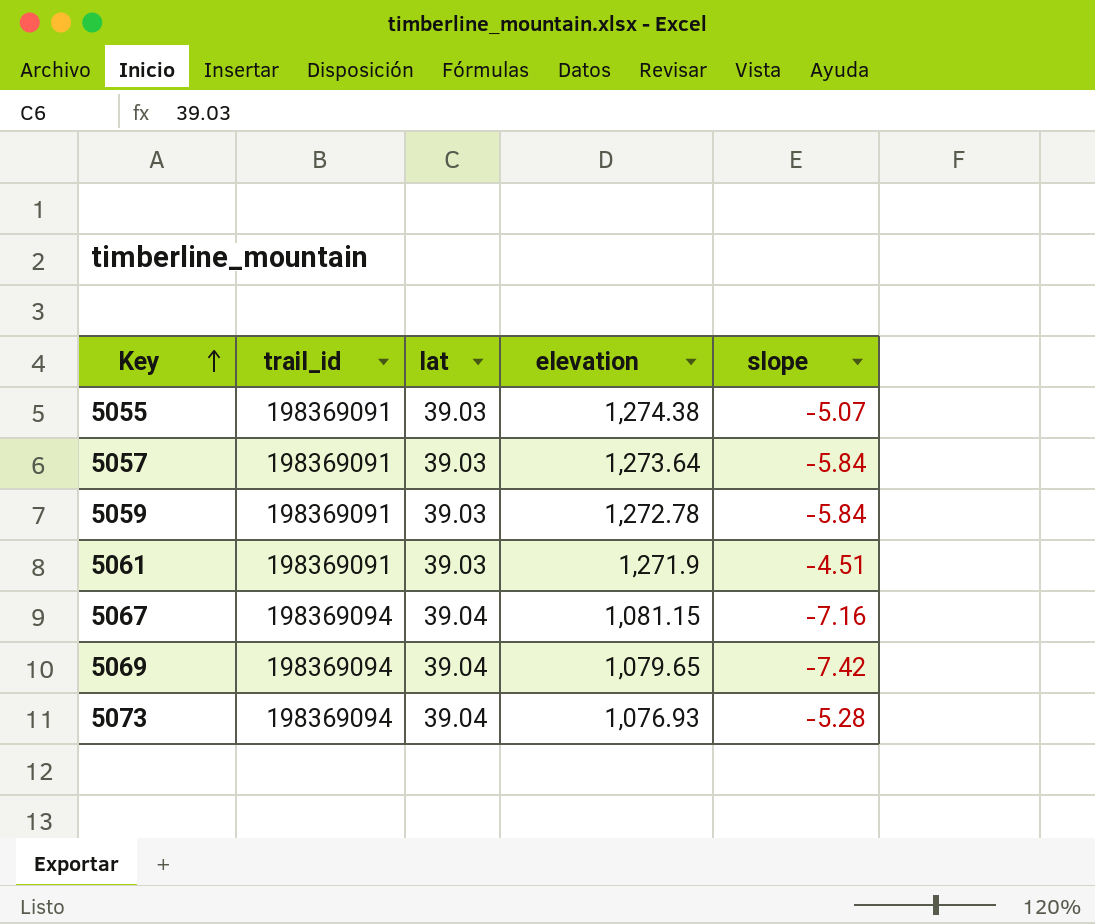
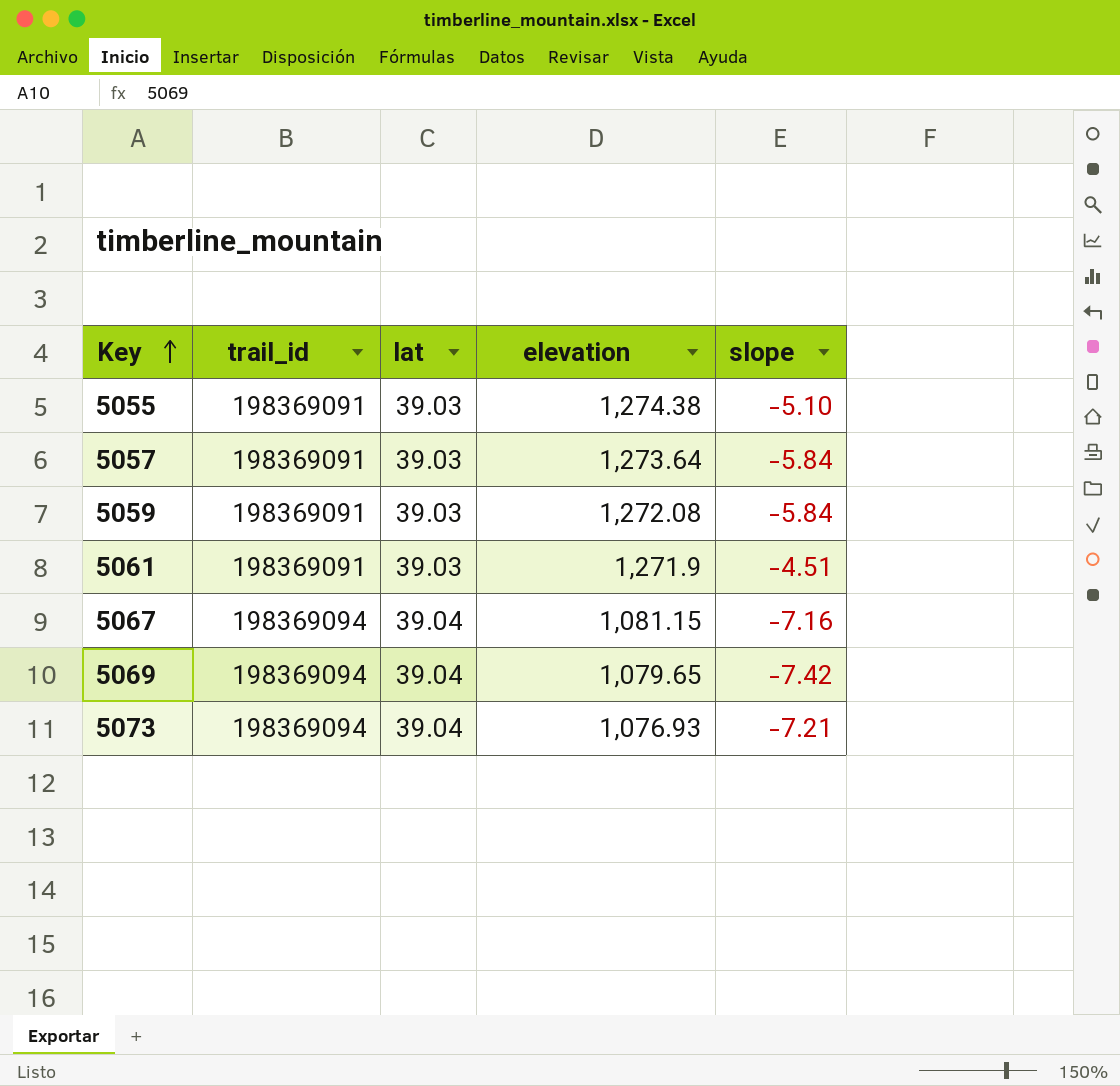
5055 | slope: -5.07 -> -5.10
5059 | elevation: 1,272.78 -> 1,272.08
5073 | slope: -5.28 -> -7.21

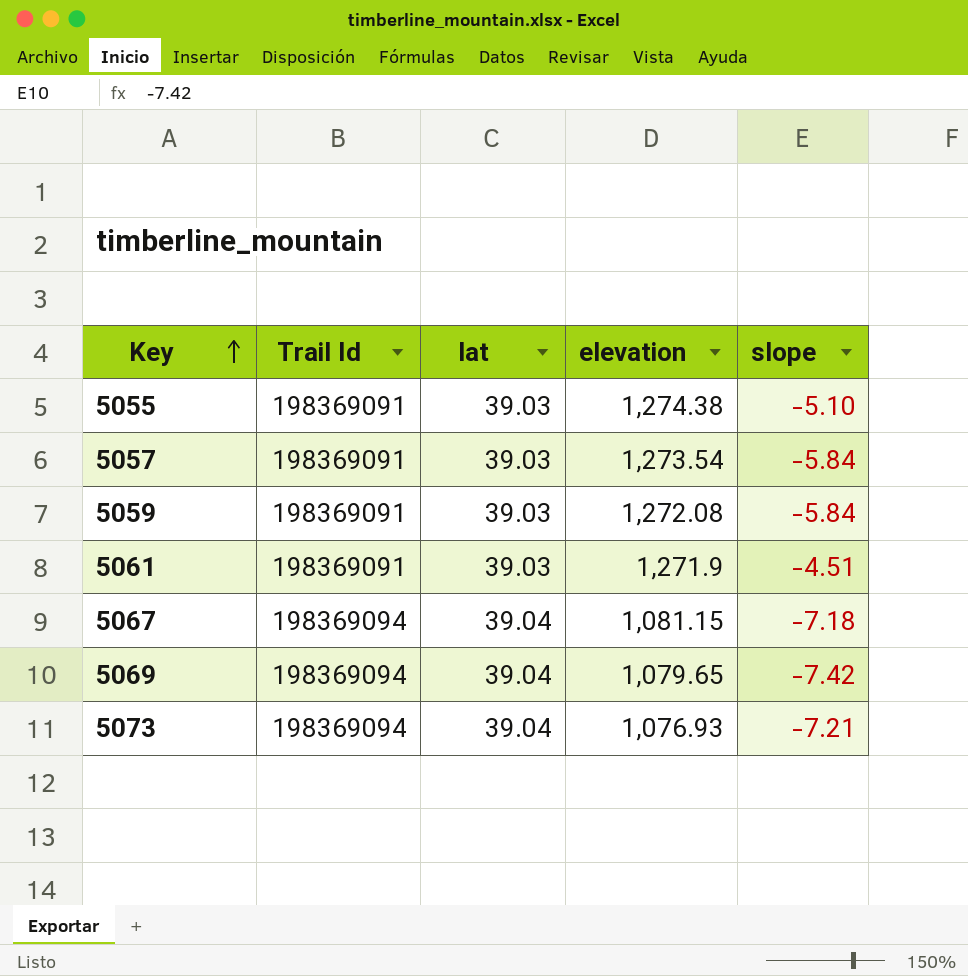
column name: trail_id -> Trail Id
5057 | elevation: 1,273.64 -> 1,273.54
5067 | slope: -7.16 -> -7.18

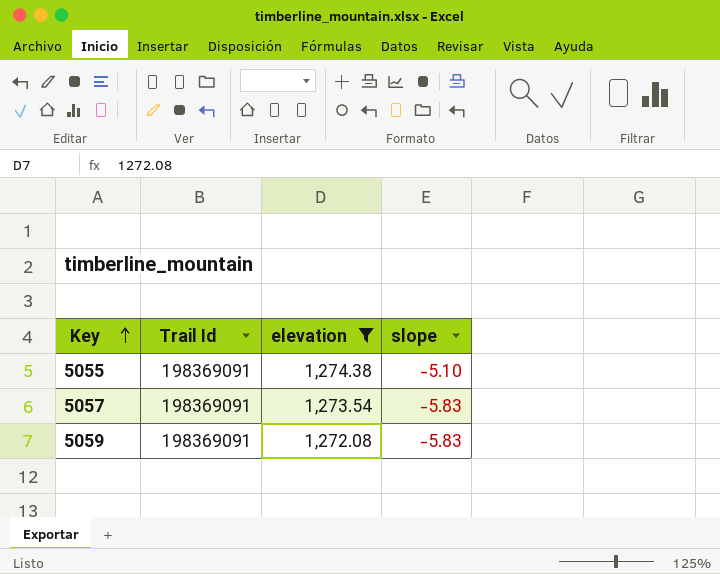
filter: none -> elevation >= 1,272.08
column lat | position: 3 -> none
5057 | slope: -5.84 -> -5.83
5059 | slope: -5.84 -> -5.83

